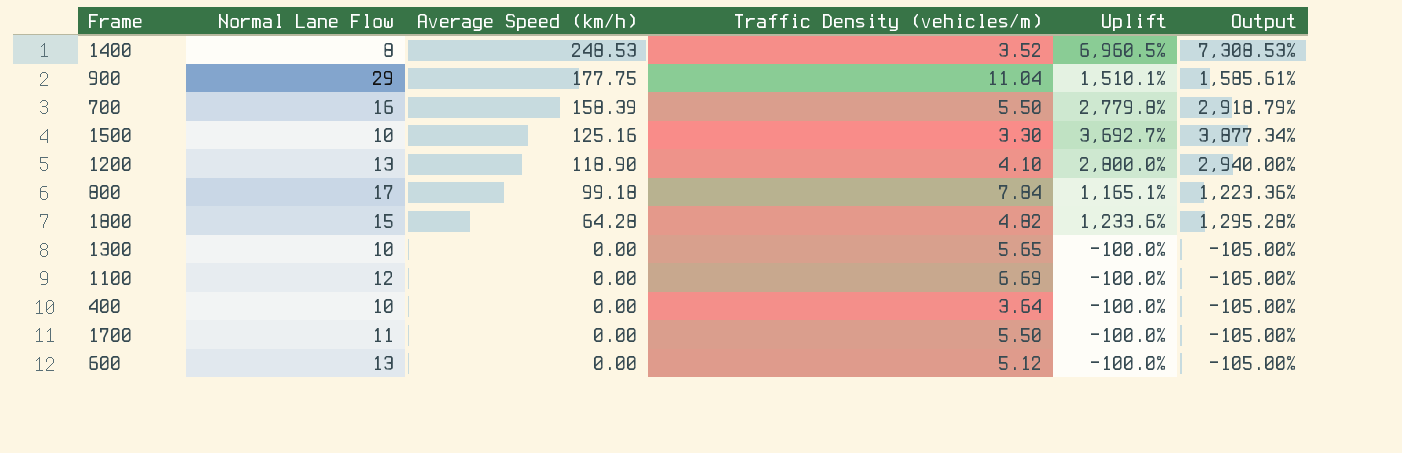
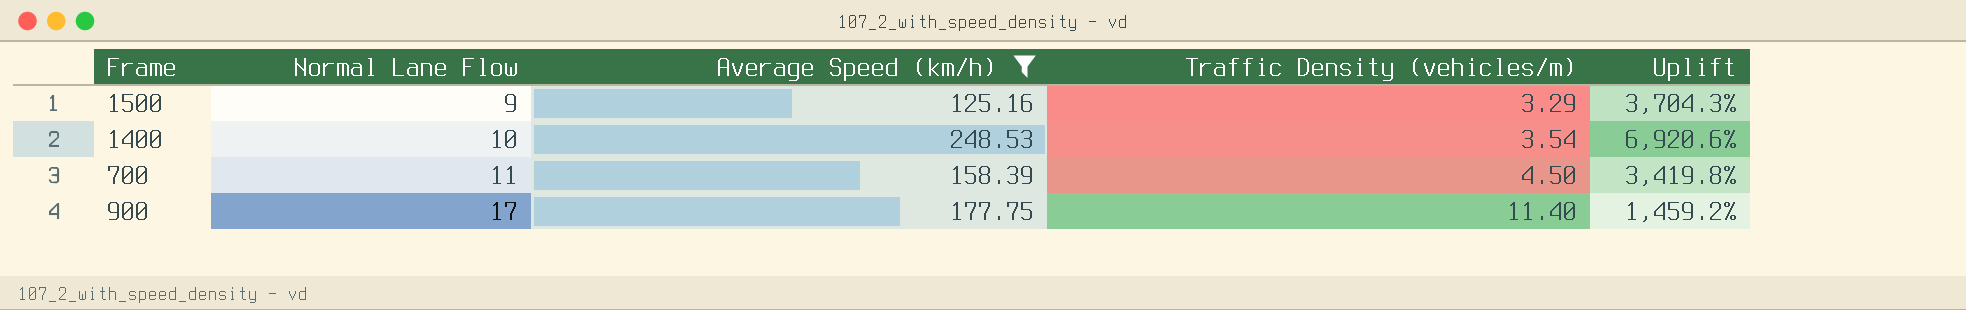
filter: none -> Average Speed (km/h) >= 125.16
row order: Average Speed (km/h) descending -> Normal Lane Flow ascending
column Output | formula: [Uplift] * 1.05 -> none
1500 | Normal Lane Flow: 10 -> 9
1500 | Traffic Density (vehicles/m): 3.30 -> 3.29
1500 | Uplift: 3,692.7% -> 3,704.3%
1400 | Normal Lane Flow: 8 -> 10
1400 | Traffic Density (vehicles/m): 3.52 -> 3.54
1400 | Uplift: 6,960.5% -> 6,920.6%
700 | Normal Lane Flow: 16 -> 11
700 | Traffic Density (vehicles/m): 5.50 -> 4.50
700 | Uplift: 2,779.8% -> 3,419.8%
900 | Normal Lane Flow: 29 -> 17
900 | Traffic Density (vehicles/m): 11.04 -> 11.40
900 | Uplift: 1,510.1% -> 1,459.2%

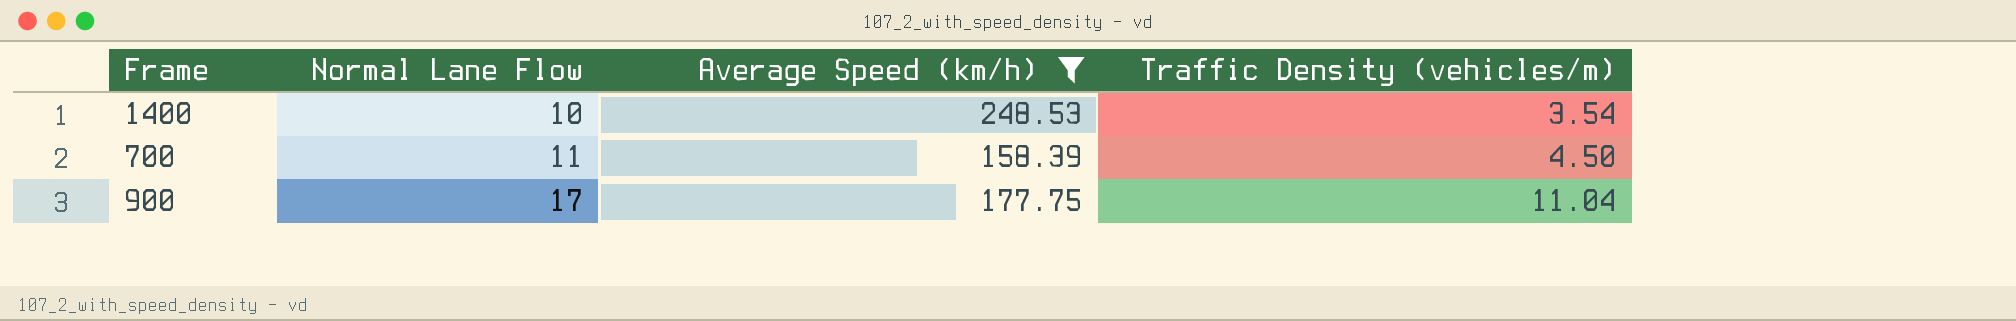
column Uplift | formula: ([Average Speed (km/h)] - [Traffic Density (vehicles/m)]) / [Traffic Density (vehicles/m)] -> none
row 1500: 9 | 125.16 | 3.29 | 3,704.3% -> none
900 | Traffic Density (vehicles/m): 11.40 -> 11.04

